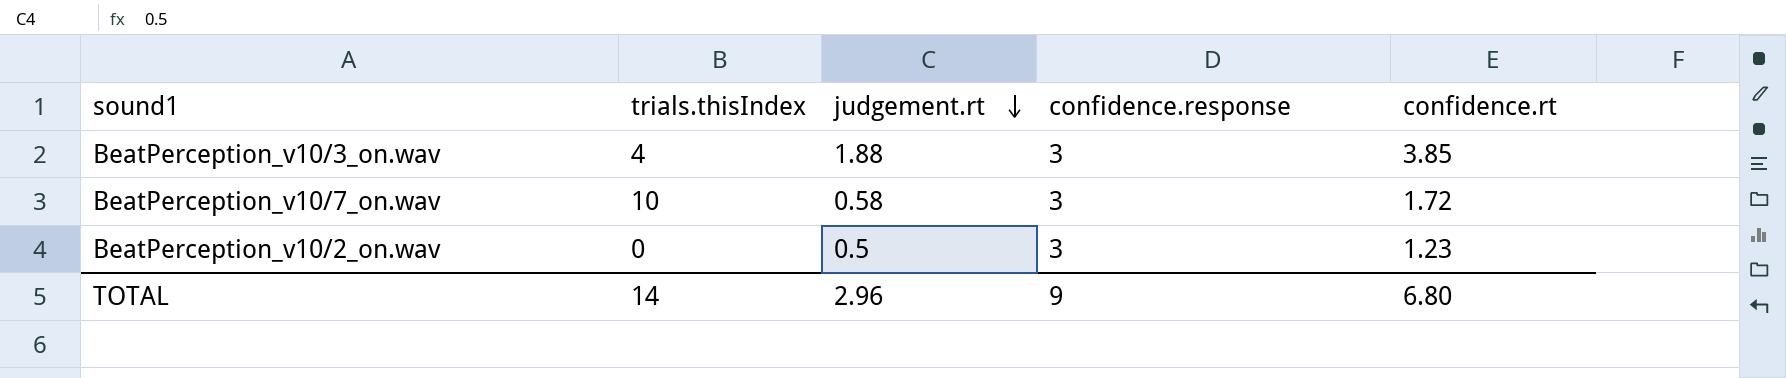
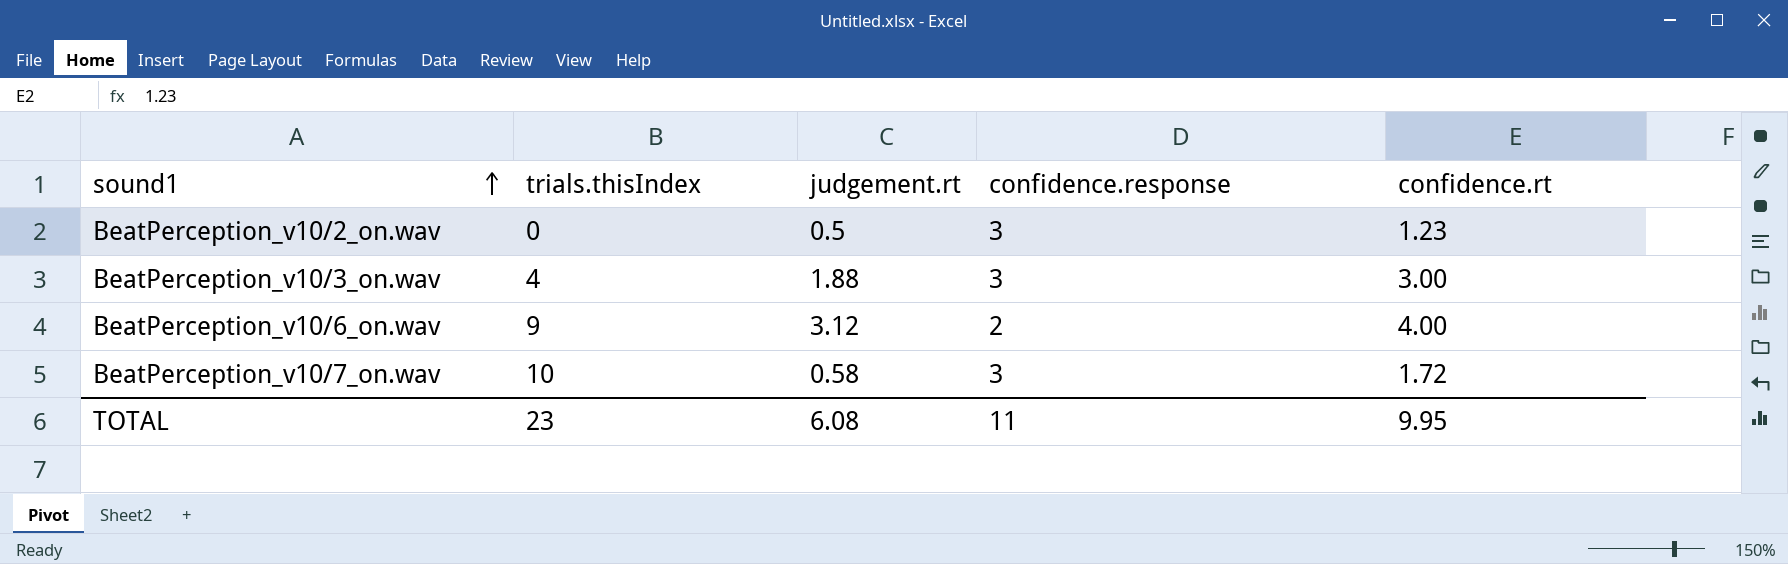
row order: judgement.rt descending -> sound1 ascending
BeatPerception_v10/3_on.wav | confidence.rt: 3.85 -> 3.00
row BeatPerception_v10/6_on.wav: none -> 9 | 3.12 | 2 | 4.00
TOTAL | trials.thisIndex: 14 -> 23
TOTAL | judgement.rt: 2.96 -> 6.08
TOTAL | confidence.response: 9 -> 11
TOTAL | confidence.rt: 6.80 -> 9.95

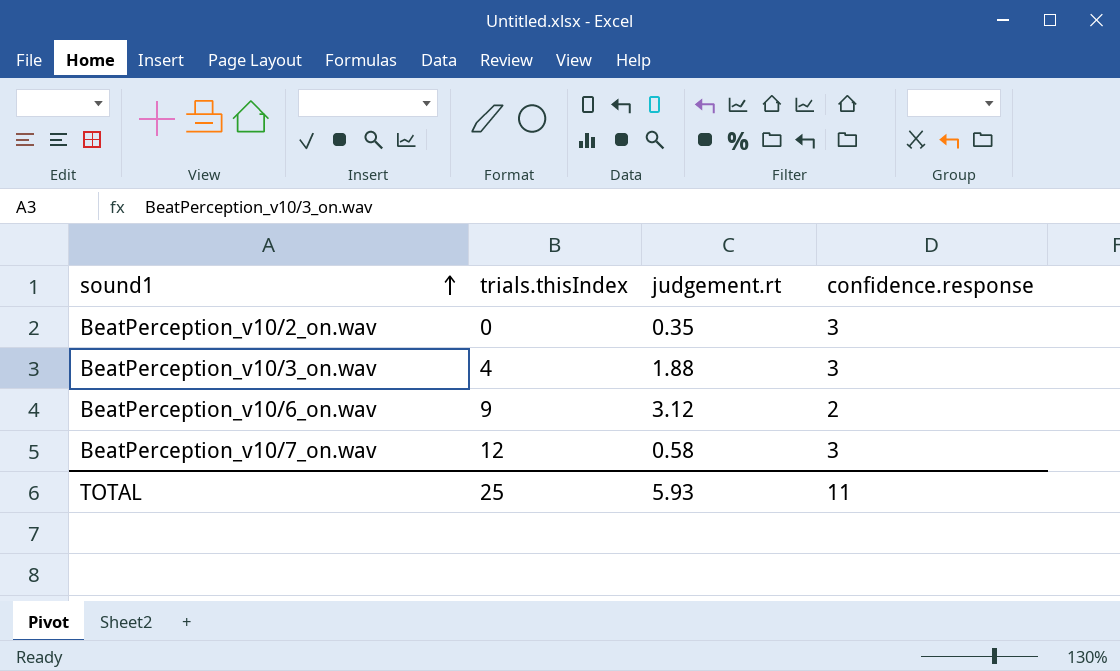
column confidence.rt | position: 5 -> none
BeatPerception_v10/2_on.wav | judgement.rt: 0.5 -> 0.35
BeatPerception_v10/7_on.wav | trials.thisIndex: 10 -> 12
TOTAL | trials.thisIndex: 23 -> 25
TOTAL | judgement.rt: 6.08 -> 5.93

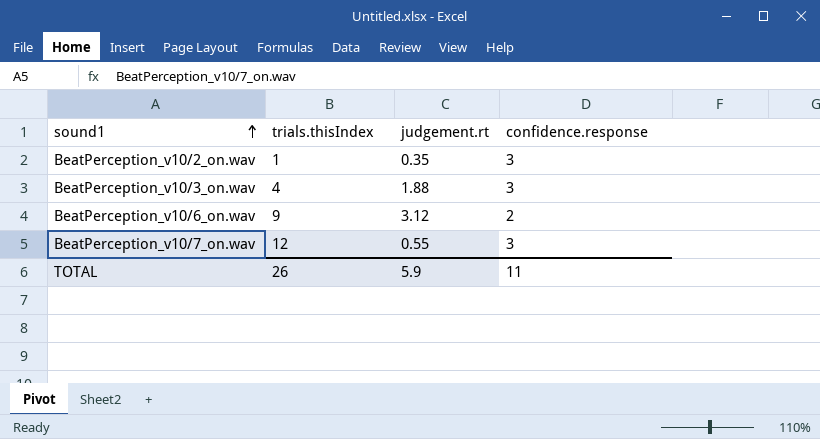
BeatPerception_v10/2_on.wav | trials.thisIndex: 0 -> 1
BeatPerception_v10/7_on.wav | judgement.rt: 0.58 -> 0.55
TOTAL | trials.thisIndex: 25 -> 26
TOTAL | judgement.rt: 5.93 -> 5.9

